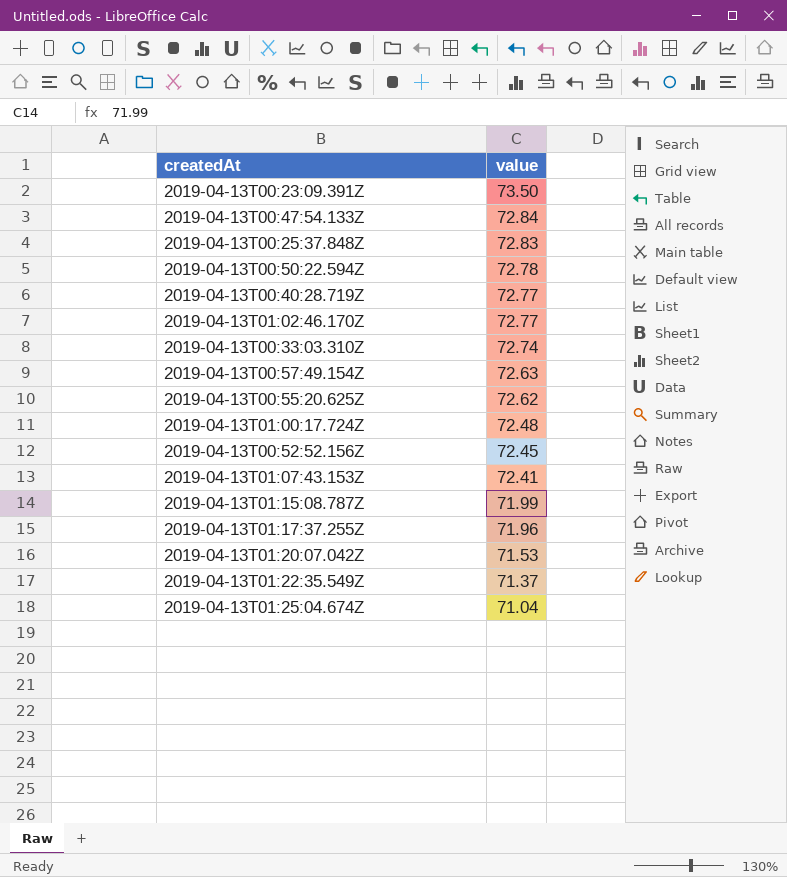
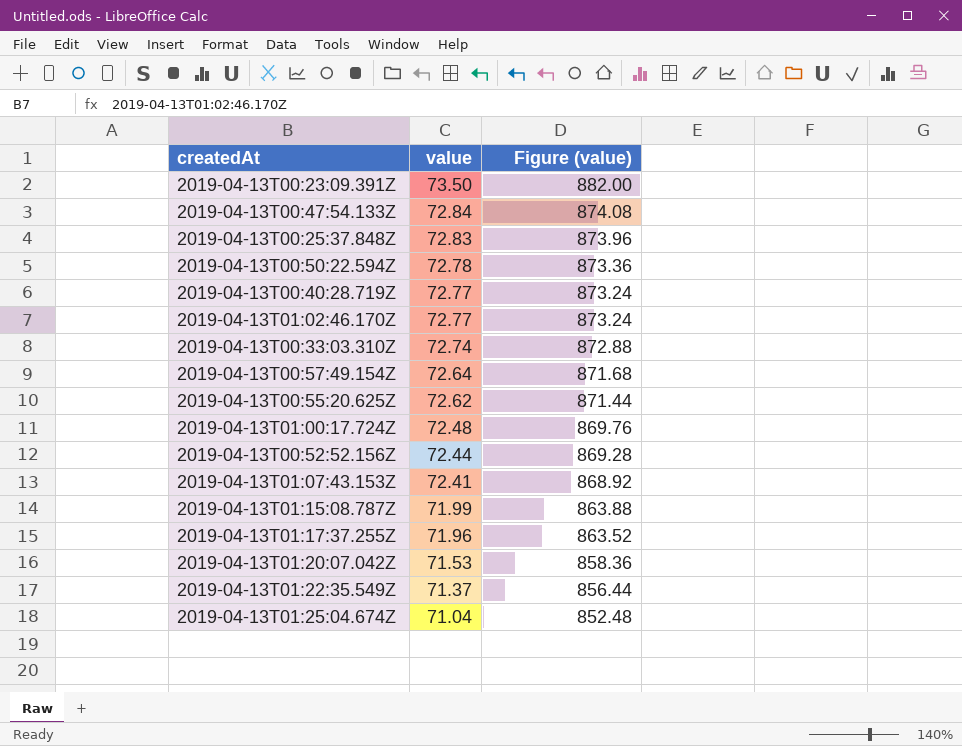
column Figure (value) | formula: none -> [value] * 12
2019-04-13T00:57:49.154Z | value: 72.63 -> 72.64
2019-04-13T00:52:52.156Z | value: 72.45 -> 72.44

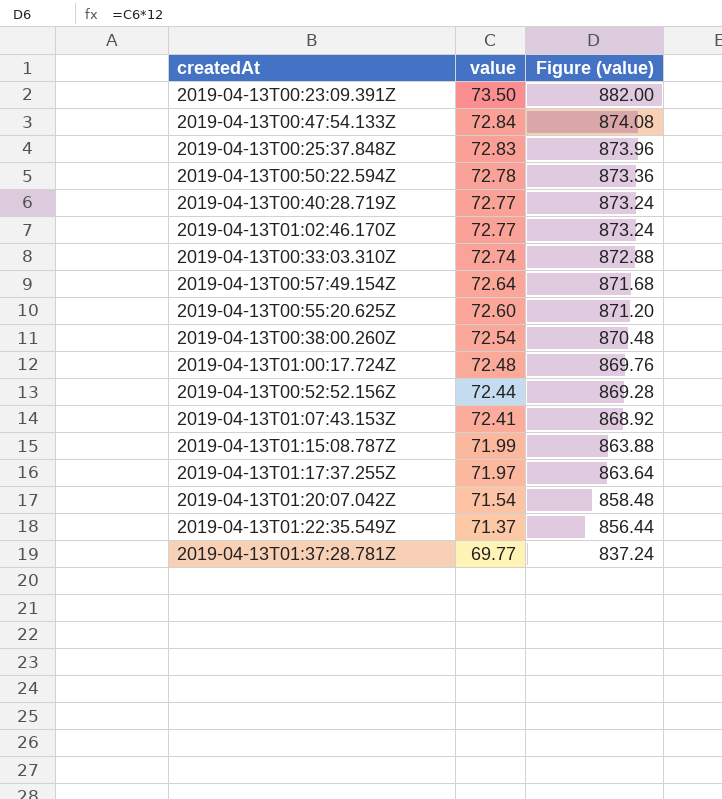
row 2019-04-13T01:25:04.674Z: 71.04 | 852.48 -> none
2019-04-13T00:55:20.625Z | value: 72.62 -> 72.60
2019-04-13T00:55:20.625Z | Figure (value): 871.44 -> 871.20
row 2019-04-13T00:38:00.260Z: none -> 72.54 | 870.48
2019-04-13T01:17:37.255Z | value: 71.96 -> 71.97
2019-04-13T01:17:37.255Z | Figure (value): 863.52 -> 863.64
2019-04-13T01:20:07.042Z | value: 71.53 -> 71.54
2019-04-13T01:20:07.042Z | Figure (value): 858.36 -> 858.48
row 2019-04-13T01:37:28.781Z: none -> 69.77 | 837.24

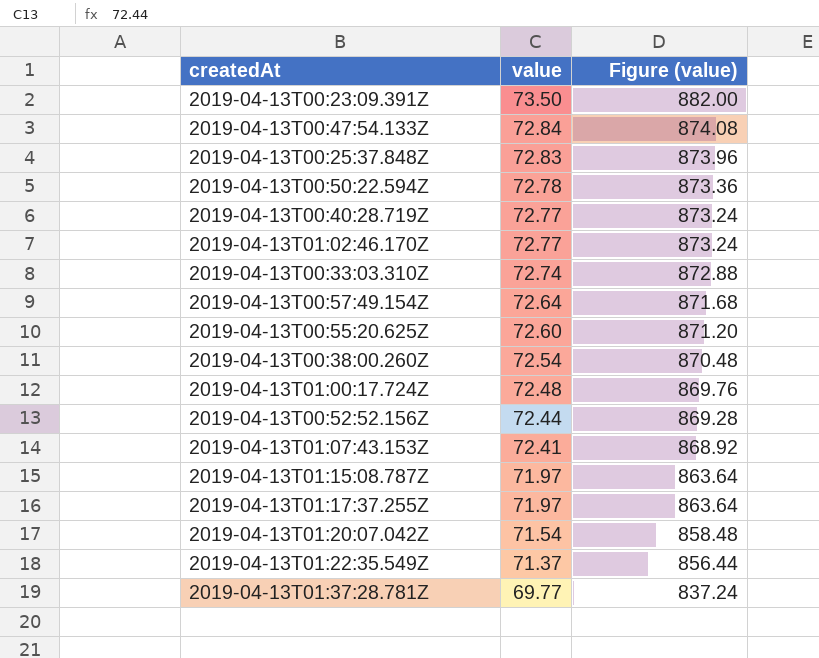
2019-04-13T01:15:08.787Z | value: 71.99 -> 71.97
2019-04-13T01:15:08.787Z | Figure (value): 863.88 -> 863.64

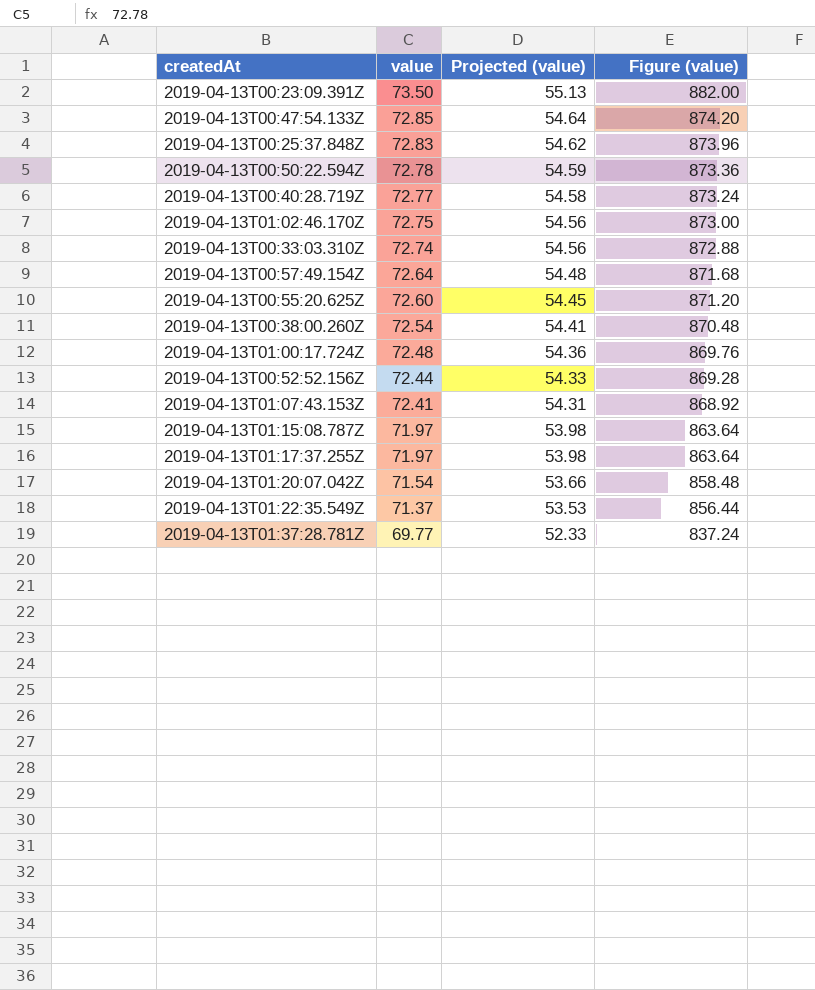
column Projected (value) | formula: none -> [value] * 0.75
2019-04-13T00:47:54.133Z | value: 72.84 -> 72.85
2019-04-13T00:47:54.133Z | Figure (value): 874.08 -> 874.20
2019-04-13T01:02:46.170Z | value: 72.77 -> 72.75
2019-04-13T01:02:46.170Z | Figure (value): 873.24 -> 873.00

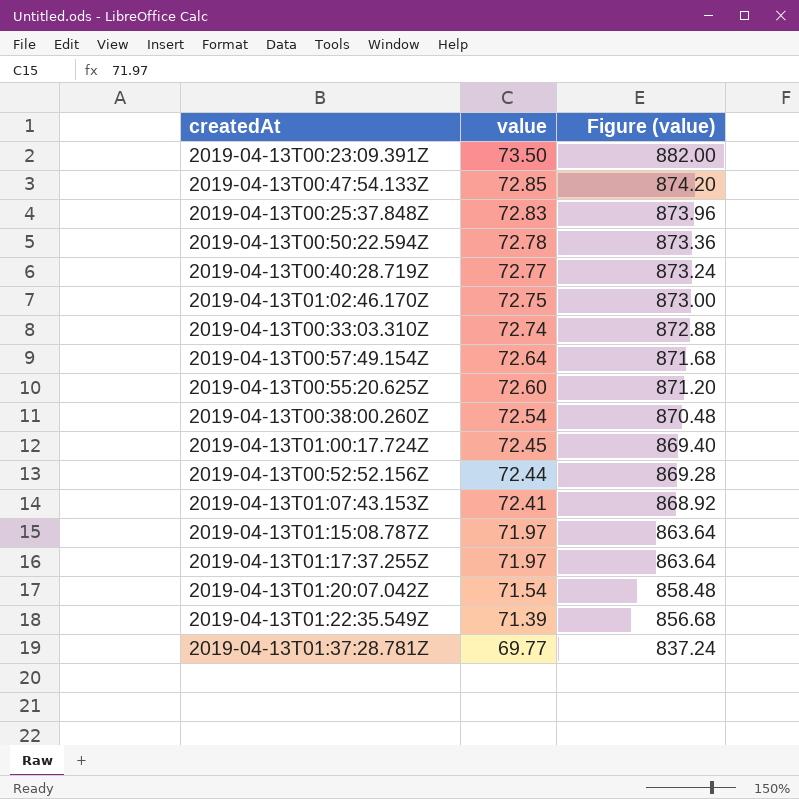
column Projected (value) | formula: [value] * 0.75 -> none
2019-04-13T01:00:17.724Z | value: 72.48 -> 72.45
2019-04-13T01:00:17.724Z | Figure (value): 869.76 -> 869.40
2019-04-13T01:22:35.549Z | value: 71.37 -> 71.39
2019-04-13T01:22:35.549Z | Figure (value): 856.44 -> 856.68

